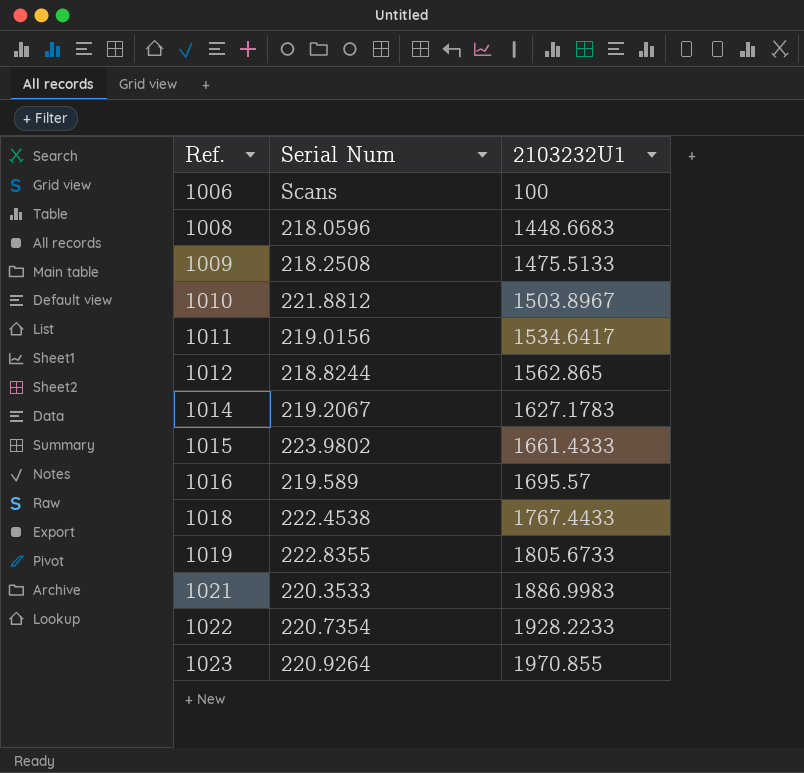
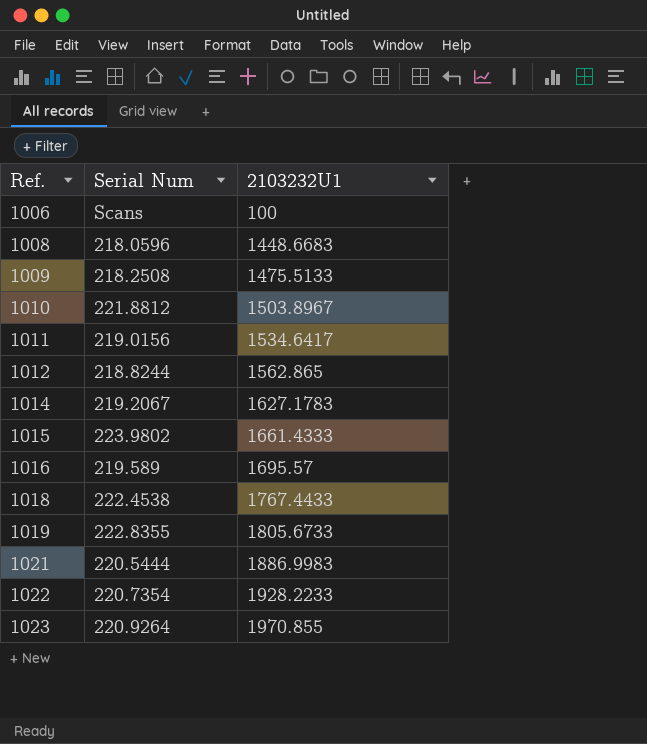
1021 | Serial Num: 220.3533 -> 220.5444

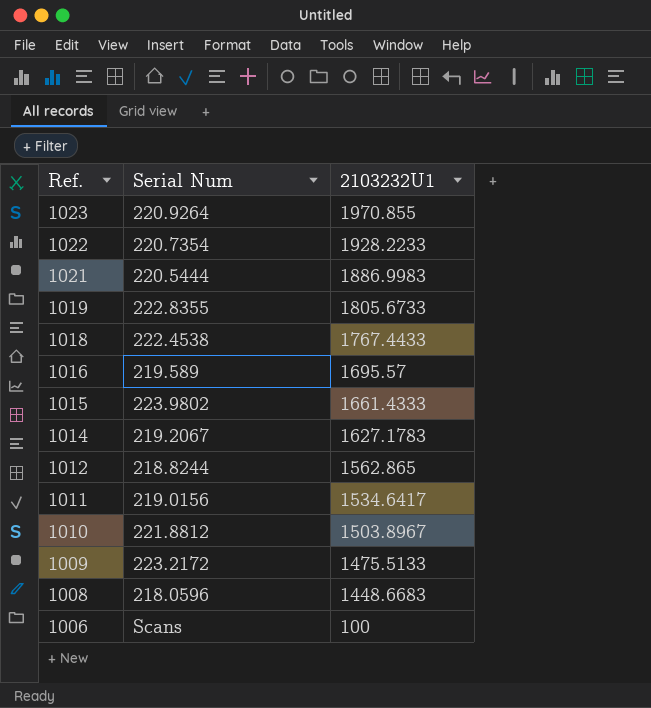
row order: Ref. ascending -> Ref. descending
1009 | Serial Num: 218.2508 -> 223.2172

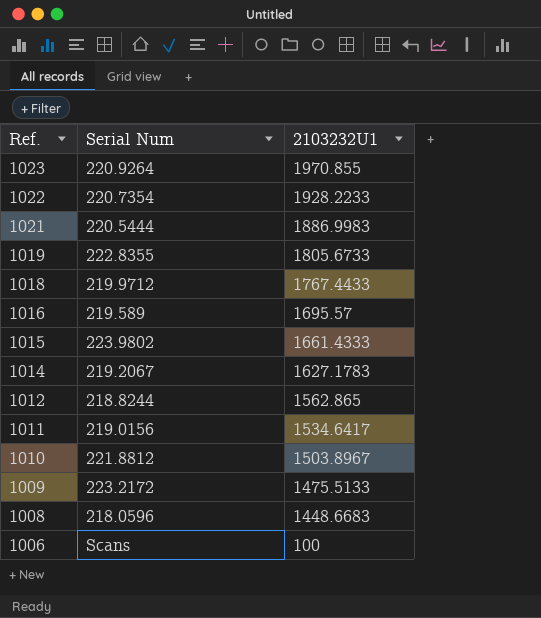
1018 | Serial Num: 222.4538 -> 219.9712

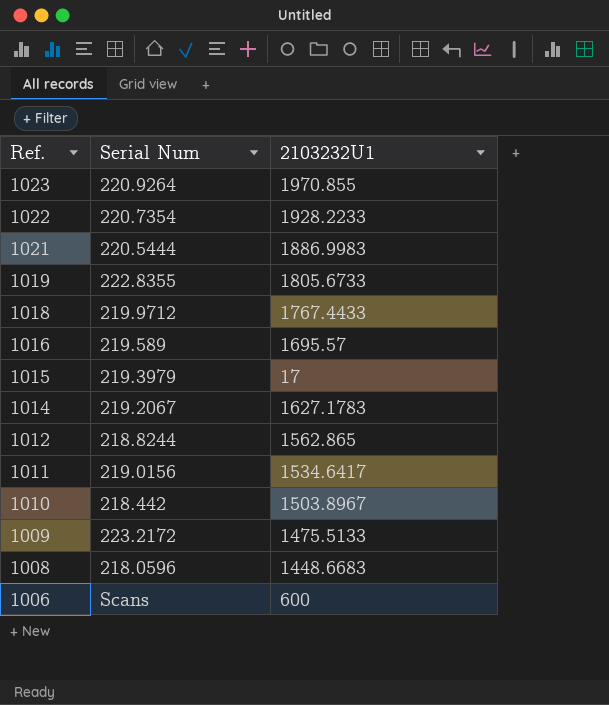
1015 | Serial Num: 223.9802 -> 219.3979
1015 | 2103232U1: 1661.4333 -> 17
1010 | Serial Num: 221.8812 -> 218.442
1006 | 2103232U1: 100 -> 600

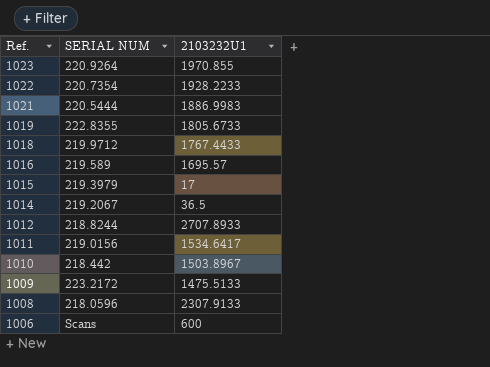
column name: Serial Num -> SERIAL NUM
1014 | 2103232U1: 1627.1783 -> 36.5
1012 | 2103232U1: 1562.865 -> 2707.8933
1008 | 2103232U1: 1448.6683 -> 2307.9133

